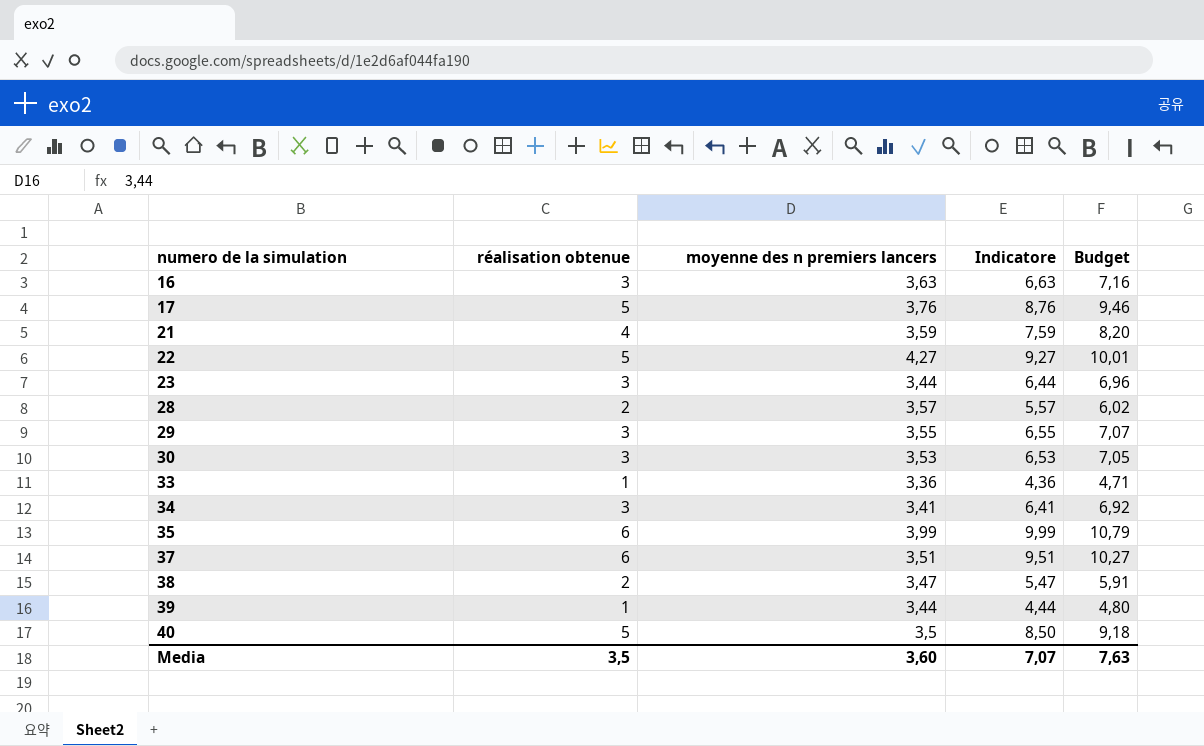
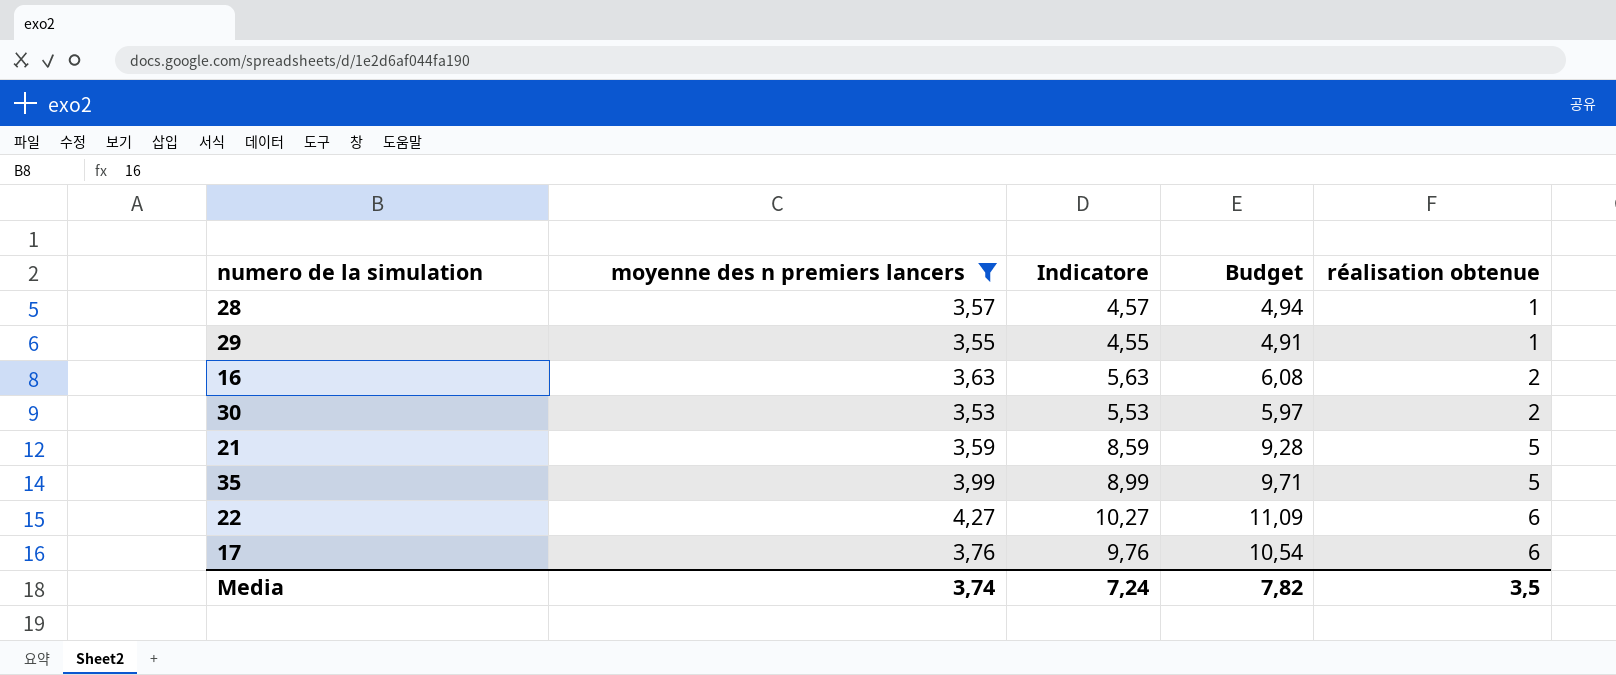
filter: none -> moyenne des n premiers lancers >= 3,53
row order: numero de la simulation ascending -> réalisation obtenue ascending
column réalisation obtenue | position: 2 -> 5
28 | Indicatore: 5,57 -> 4,57
28 | Budget: 6,02 -> 4,94
28 | réalisation obtenue: 2 -> 1
29 | Indicatore: 6,55 -> 4,55
29 | Budget: 7,07 -> 4,91
29 | réalisation obtenue: 3 -> 1
16 | Indicatore: 6,63 -> 5,63
16 | Budget: 7,16 -> 6,08
16 | réalisation obtenue: 3 -> 2
30 | Indicatore: 6,53 -> 5,53
30 | Budget: 7,05 -> 5,97
30 | réalisation obtenue: 3 -> 2
21 | Indicatore: 7,59 -> 8,59
21 | Budget: 8,20 -> 9,28
21 | réalisation obtenue: 4 -> 5
35 | Indicatore: 9,99 -> 8,99
35 | Budget: 10,79 -> 9,71
35 | réalisation obtenue: 6 -> 5
22 | Indicatore: 9,27 -> 10,27
22 | Budget: 10,01 -> 11,09
22 | réalisation obtenue: 5 -> 6
17 | Indicatore: 8,76 -> 9,76
17 | Budget: 9,46 -> 10,54
17 | réalisation obtenue: 5 -> 6
Media | moyenne des n premiers lancers: 3,60 -> 3,74
Media | Indicatore: 7,07 -> 7,24
Media | Budget: 7,63 -> 7,82

